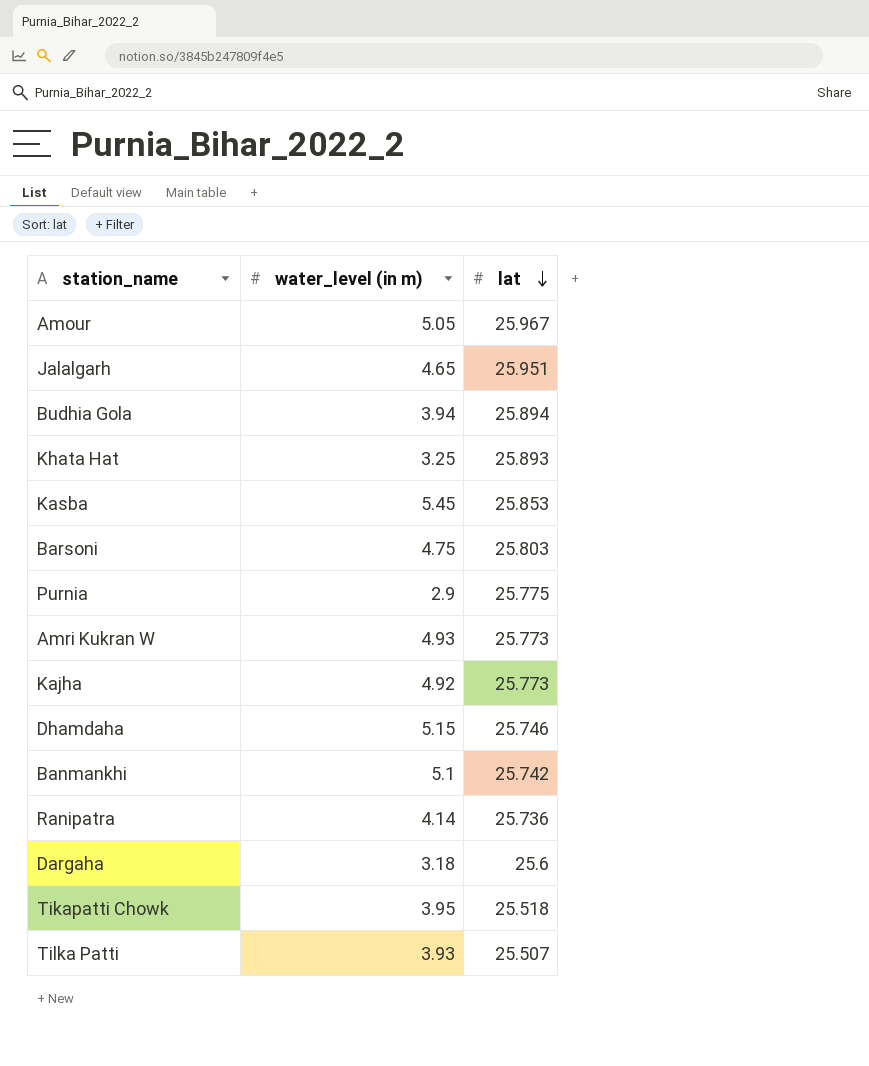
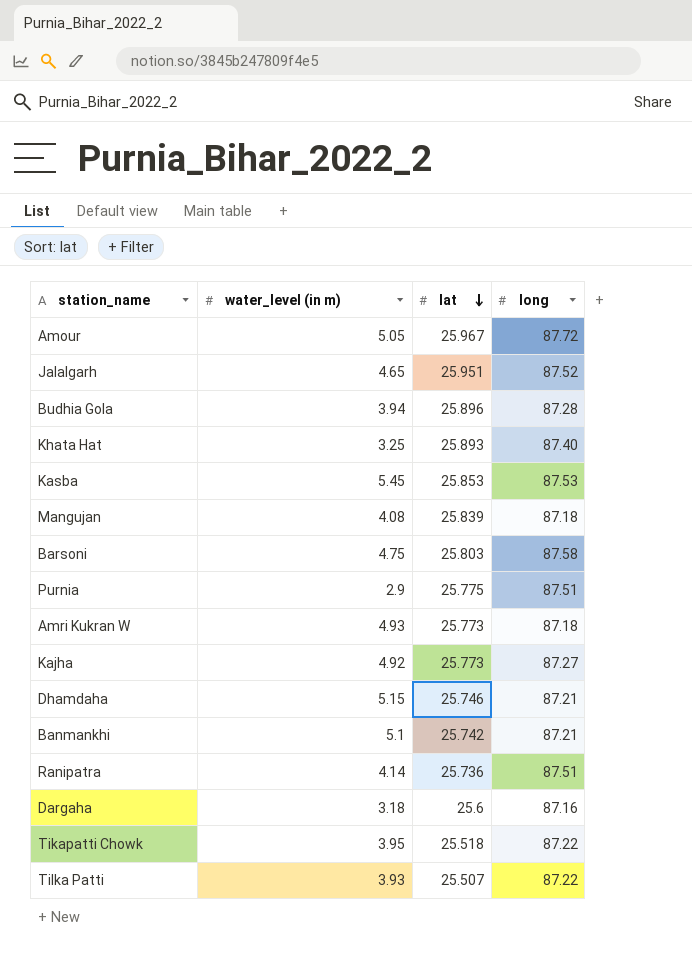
column long | position: none -> 4
Budhia Gola | lat: 25.894 -> 25.896
row Mangujan: none -> 4.08 | 25.839 | 87.18

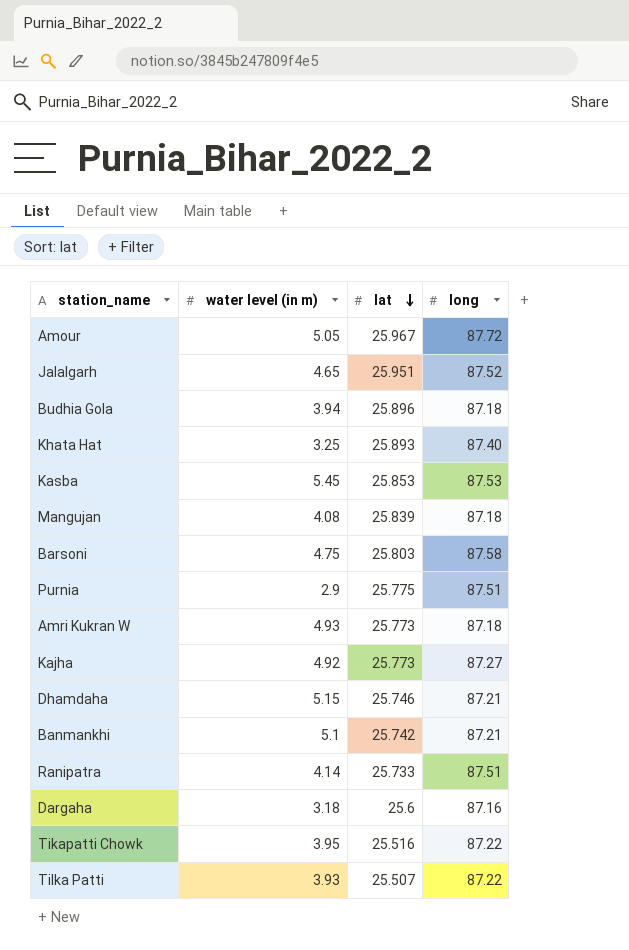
column name: water_level (in m) -> water level (in m)
Budhia Gola | long: 87.28 -> 87.18
Ranipatra | lat: 25.736 -> 25.733
Tikapatti Chowk | lat: 25.518 -> 25.516

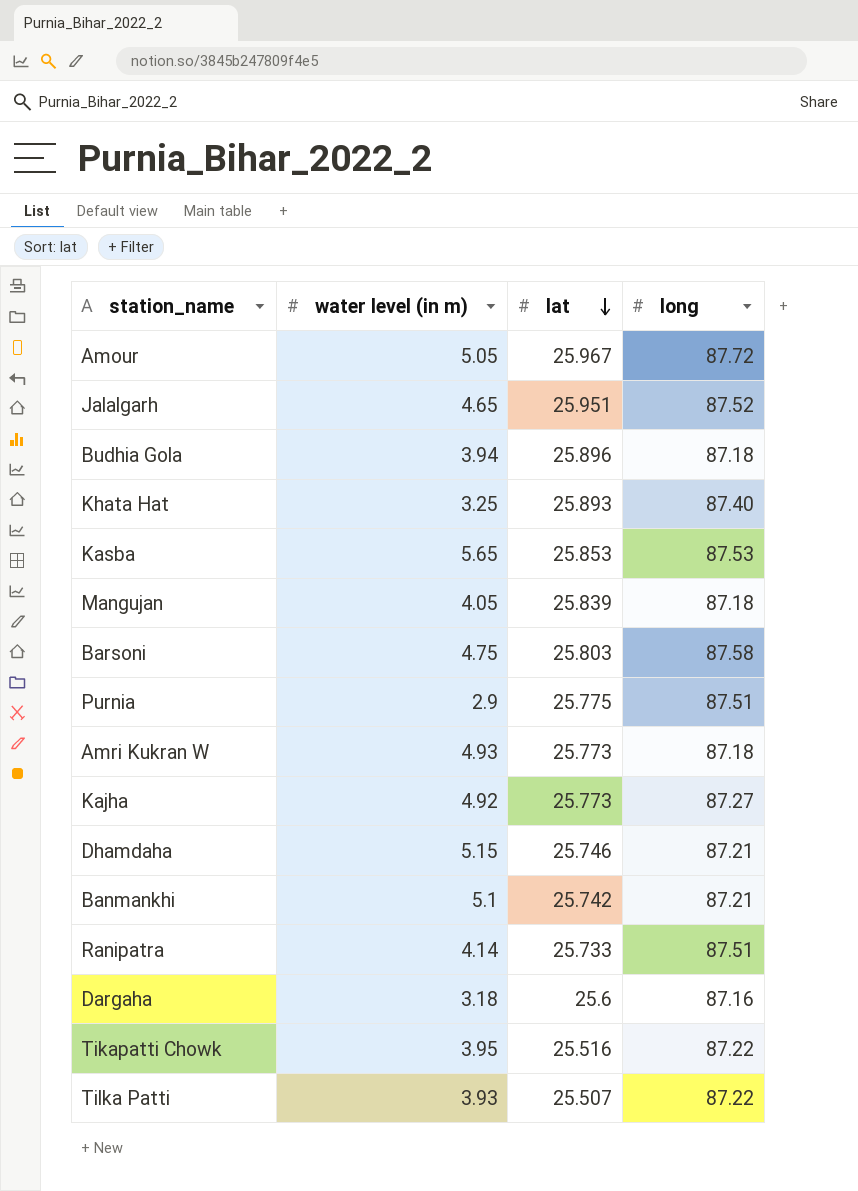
Kasba | water level (in m): 5.45 -> 5.65
Mangujan | water level (in m): 4.08 -> 4.05

